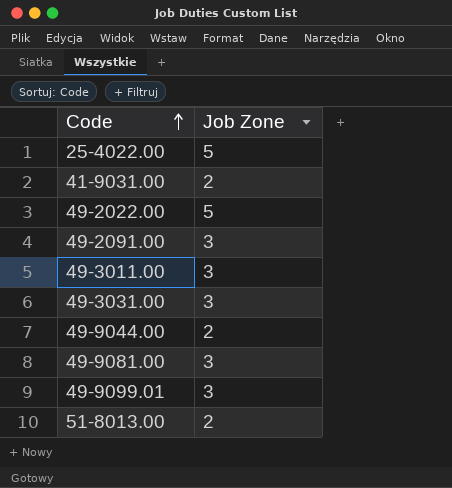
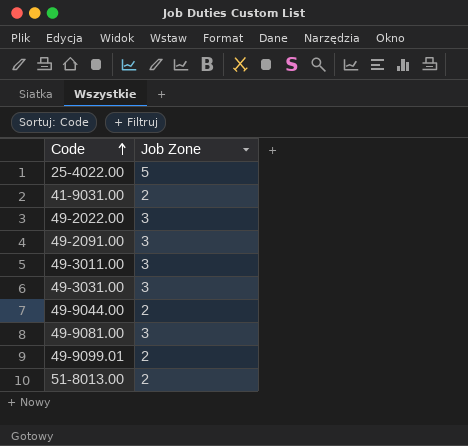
49-2022.00 | Job Zone: 5 -> 3
49-9099.01 | Job Zone: 3 -> 2

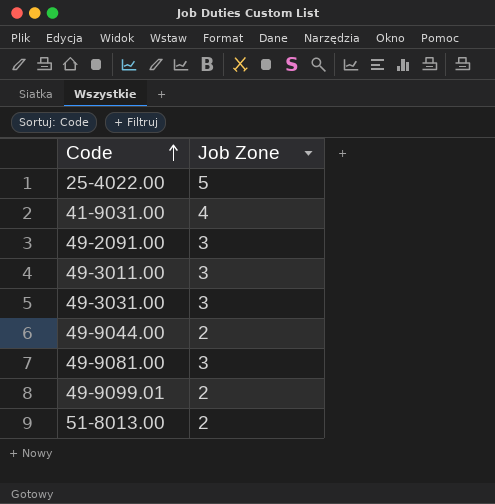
row 49-2022.00: 3 -> none
41-9031.00 | Job Zone: 2 -> 4

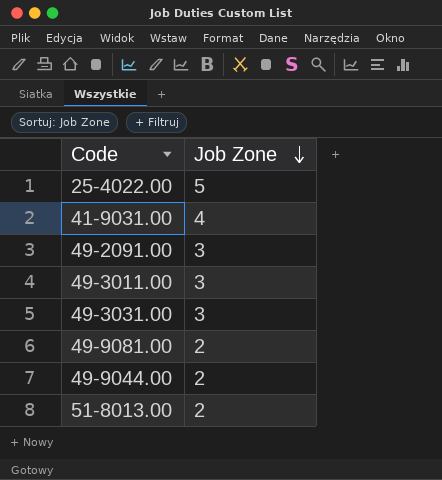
row order: Code ascending -> Job Zone descending
row 49-9099.01: 2 -> none
49-9081.00 | Job Zone: 3 -> 2

